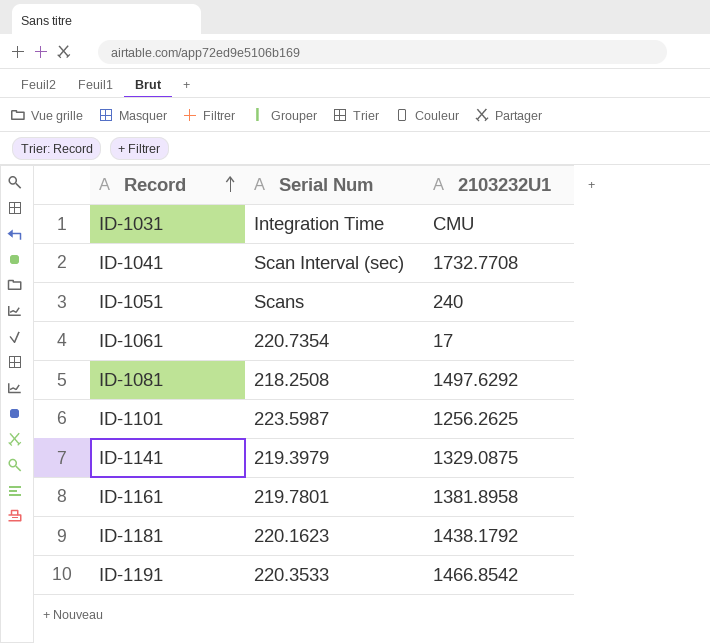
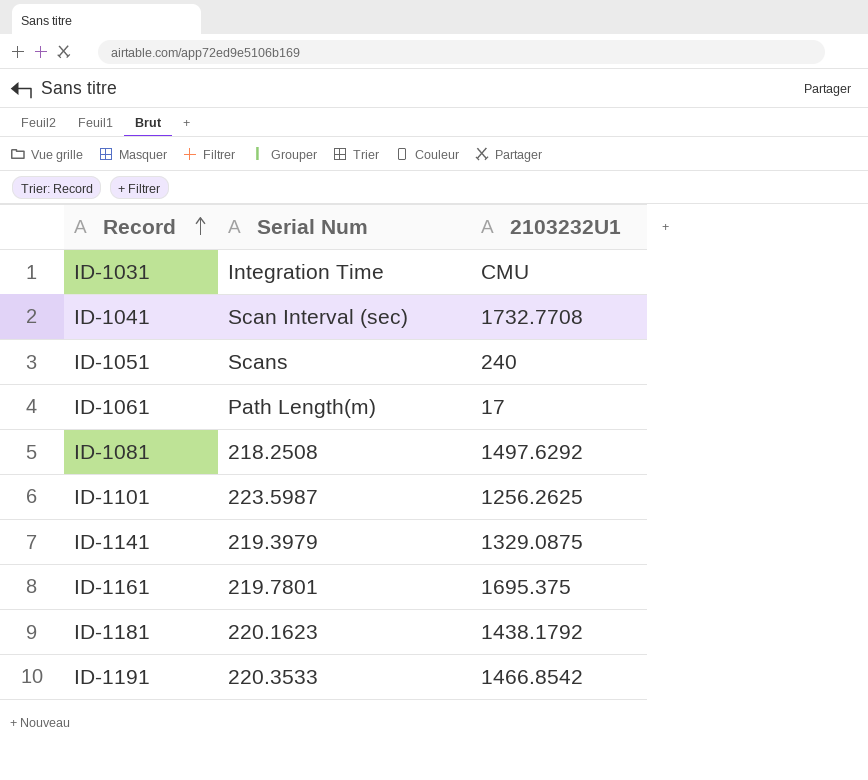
ID-1061 | Serial Num: 220.7354 -> Path Length(m)
ID-1161 | 2103232U1: 1381.8958 -> 1695.375

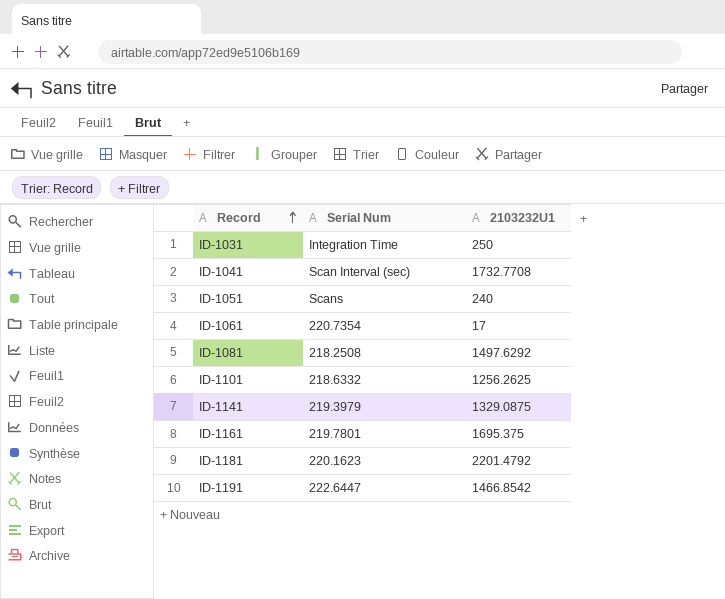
ID-1031 | 2103232U1: CMU -> 250
ID-1061 | Serial Num: Path Length(m) -> 220.7354
ID-1101 | Serial Num: 223.5987 -> 218.6332
ID-1181 | 2103232U1: 1438.1792 -> 2201.4792
ID-1191 | Serial Num: 220.3533 -> 222.6447

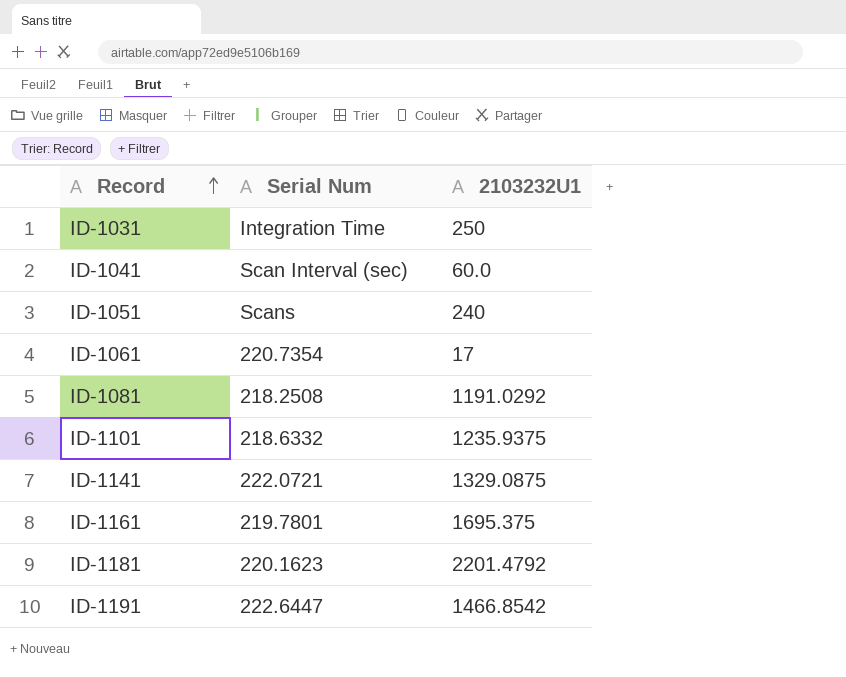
ID-1041 | 2103232U1: 1732.7708 -> 60.0
ID-1081 | 2103232U1: 1497.6292 -> 1191.0292
ID-1101 | 2103232U1: 1256.2625 -> 1235.9375
ID-1141 | Serial Num: 219.3979 -> 222.0721

